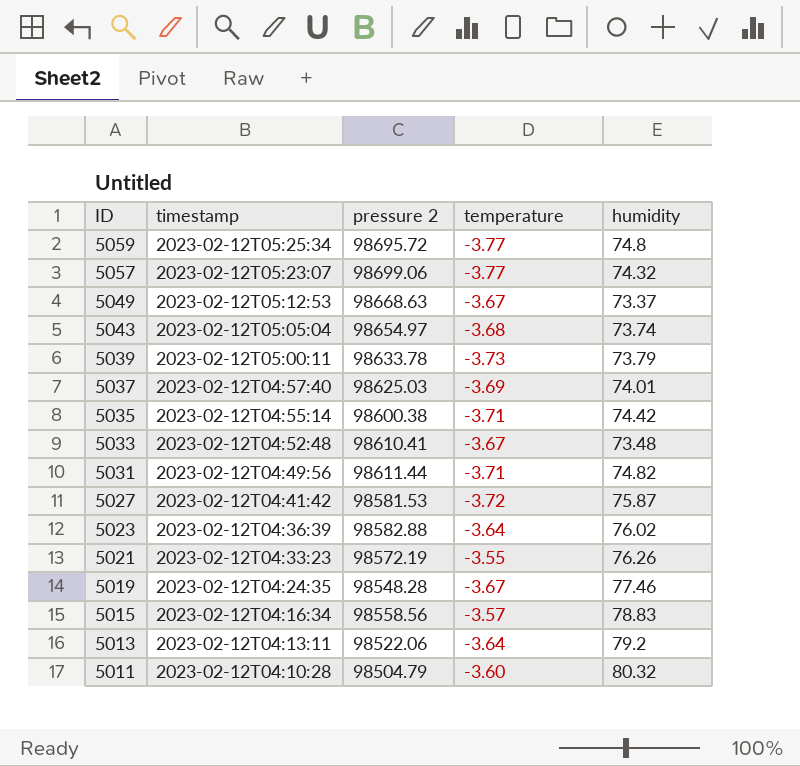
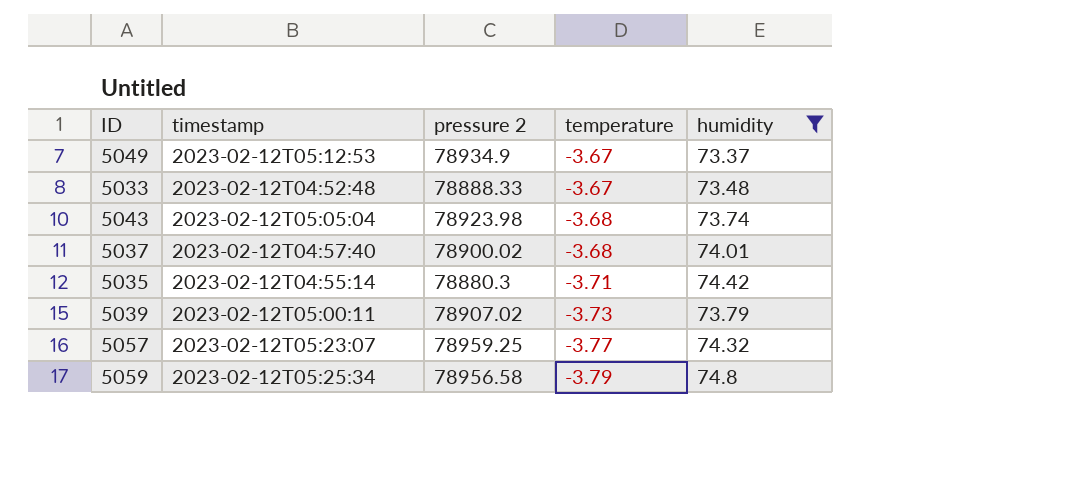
filter: none -> humidity <= 74.8
row order: ID descending -> temperature descending
5049 | pressure 2: 98668.63 -> 78934.9
5033 | pressure 2: 98610.41 -> 78888.33
5043 | pressure 2: 98654.97 -> 78923.98
5037 | pressure 2: 98625.03 -> 78900.02
5037 | temperature: -3.69 -> -3.68
5035 | pressure 2: 98600.38 -> 78880.3
5039 | pressure 2: 98633.78 -> 78907.02
5057 | pressure 2: 98699.06 -> 78959.25
5059 | pressure 2: 98695.72 -> 78956.58
5059 | temperature: -3.77 -> -3.79

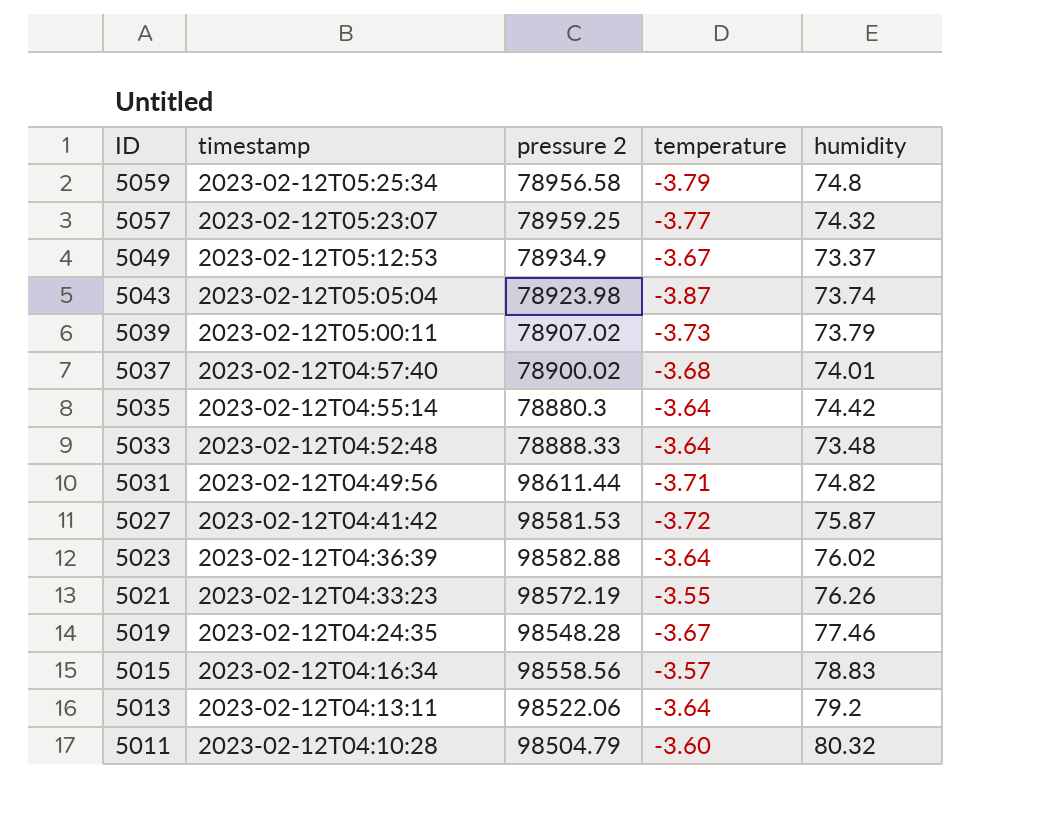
filter: humidity <= 74.8 -> none
row order: temperature descending -> ID descending
5043 | temperature: -3.68 -> -3.87
5035 | temperature: -3.71 -> -3.64
5033 | temperature: -3.67 -> -3.64

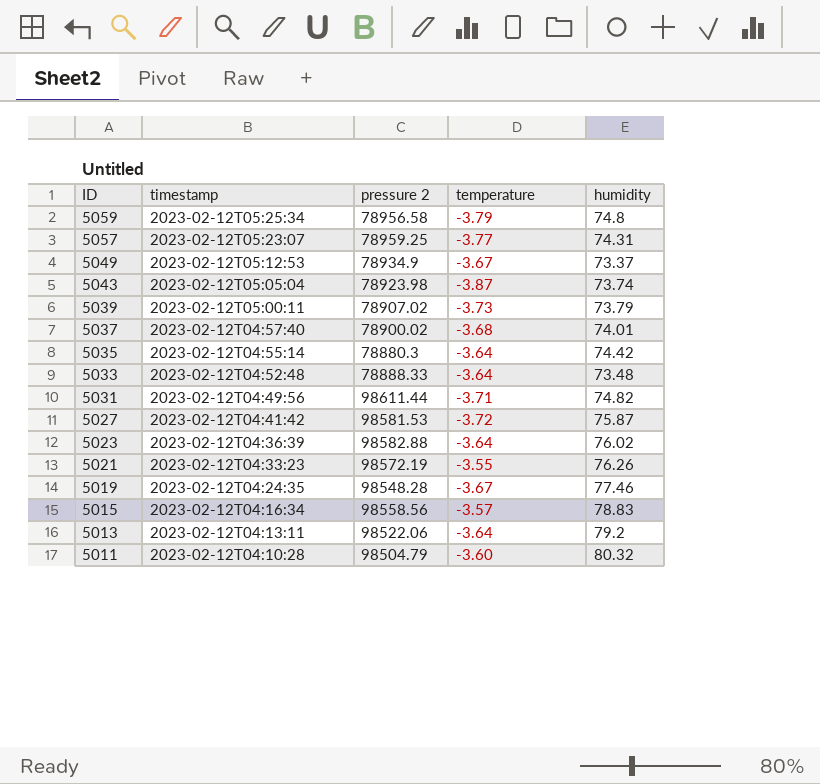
5057 | humidity: 74.32 -> 74.31

